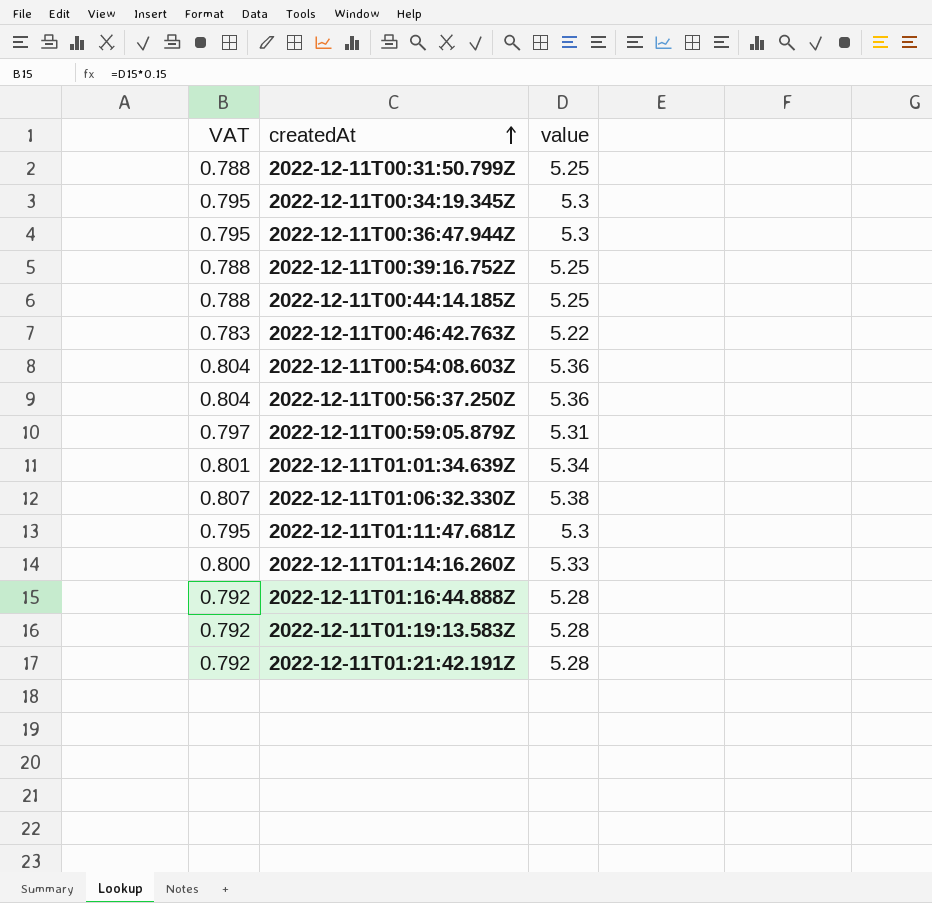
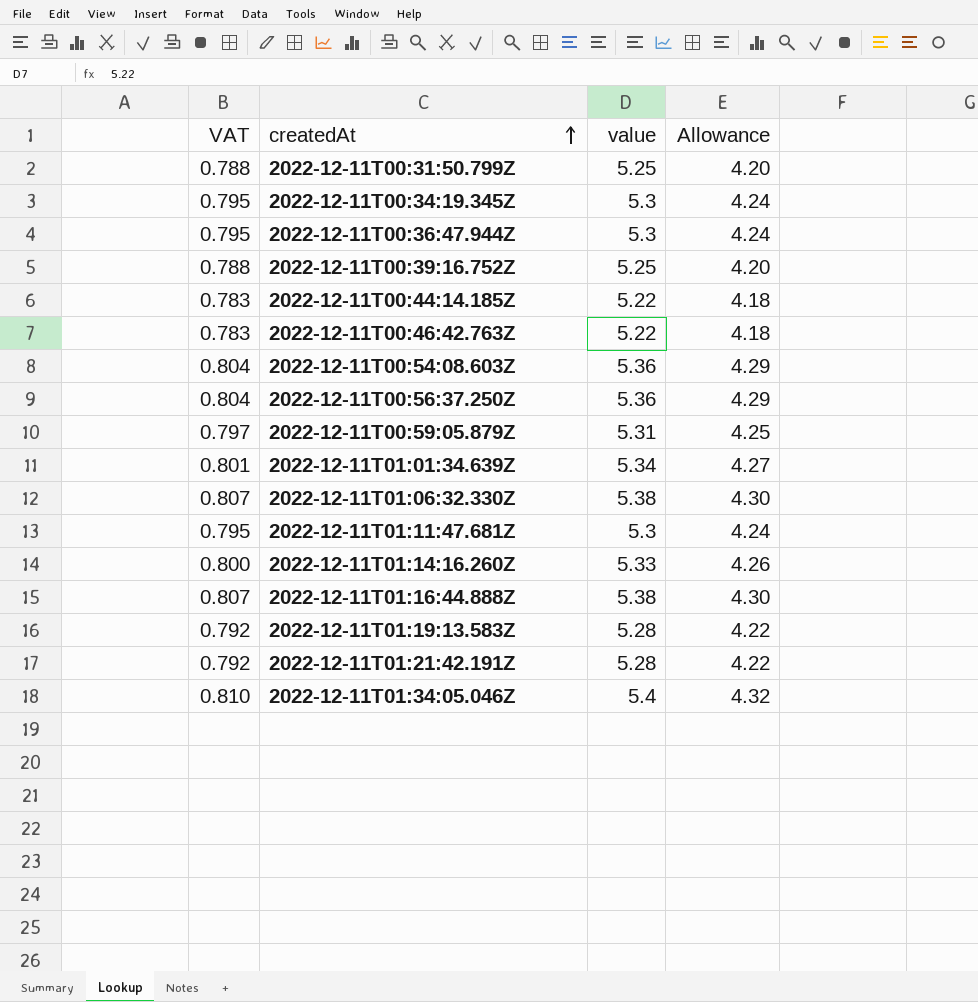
column Allowance | formula: none -> [value] * 0.8
2022-12-11T00:44:14.185Z | VAT: 0.788 -> 0.783
2022-12-11T00:44:14.185Z | value: 5.25 -> 5.22
2022-12-11T01:16:44.888Z | VAT: 0.792 -> 0.807
2022-12-11T01:16:44.888Z | value: 5.28 -> 5.38
row 2022-12-11T01:34:05.046Z: none -> 0.810 | 5.4 | 4.32

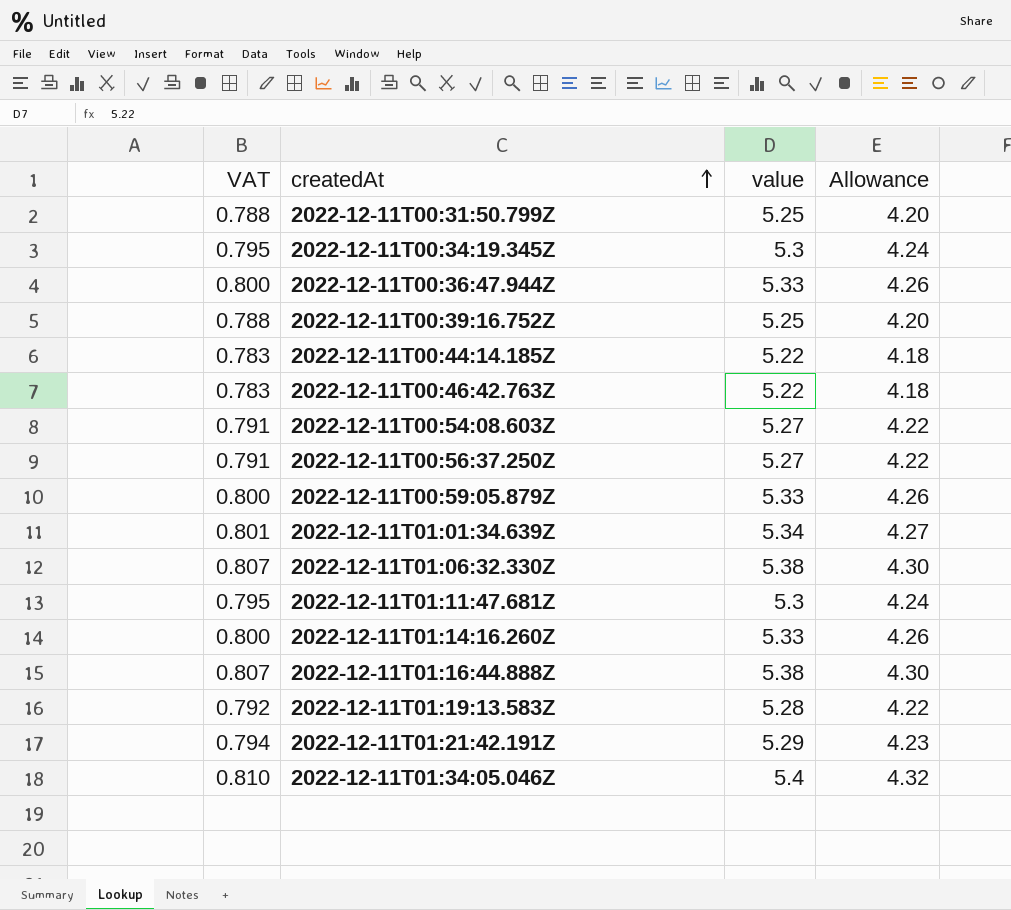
2022-12-11T00:36:47.944Z | VAT: 0.795 -> 0.800
2022-12-11T00:36:47.944Z | value: 5.3 -> 5.33
2022-12-11T00:36:47.944Z | Allowance: 4.24 -> 4.26
2022-12-11T00:54:08.603Z | VAT: 0.804 -> 0.791
2022-12-11T00:54:08.603Z | value: 5.36 -> 5.27
2022-12-11T00:54:08.603Z | Allowance: 4.29 -> 4.22
2022-12-11T00:56:37.250Z | VAT: 0.804 -> 0.791
2022-12-11T00:56:37.250Z | value: 5.36 -> 5.27
2022-12-11T00:56:37.250Z | Allowance: 4.29 -> 4.22
2022-12-11T00:59:05.879Z | VAT: 0.797 -> 0.800
2022-12-11T00:59:05.879Z | value: 5.31 -> 5.33
2022-12-11T00:59:05.879Z | Allowance: 4.25 -> 4.26
2022-12-11T01:21:42.191Z | VAT: 0.792 -> 0.794
2022-12-11T01:21:42.191Z | value: 5.28 -> 5.29
2022-12-11T01:21:42.191Z | Allowance: 4.22 -> 4.23

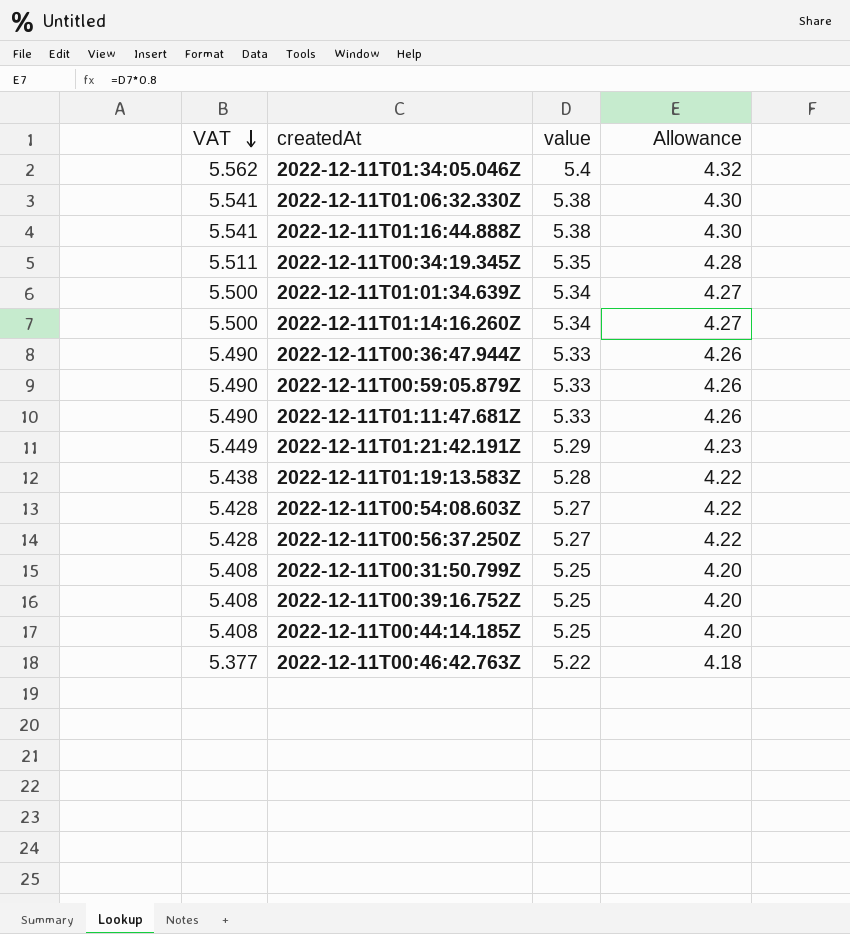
row order: createdAt ascending -> VAT descending
column VAT | formula: [value] * 0.15 -> [value] * 1.03
2022-12-11T00:34:19.345Z | value: 5.3 -> 5.35
2022-12-11T00:34:19.345Z | Allowance: 4.24 -> 4.28
2022-12-11T01:14:16.260Z | value: 5.33 -> 5.34
2022-12-11T01:14:16.260Z | Allowance: 4.26 -> 4.27
2022-12-11T01:11:47.681Z | value: 5.3 -> 5.33
2022-12-11T01:11:47.681Z | Allowance: 4.24 -> 4.26
2022-12-11T00:44:14.185Z | value: 5.22 -> 5.25
2022-12-11T00:44:14.185Z | Allowance: 4.18 -> 4.20

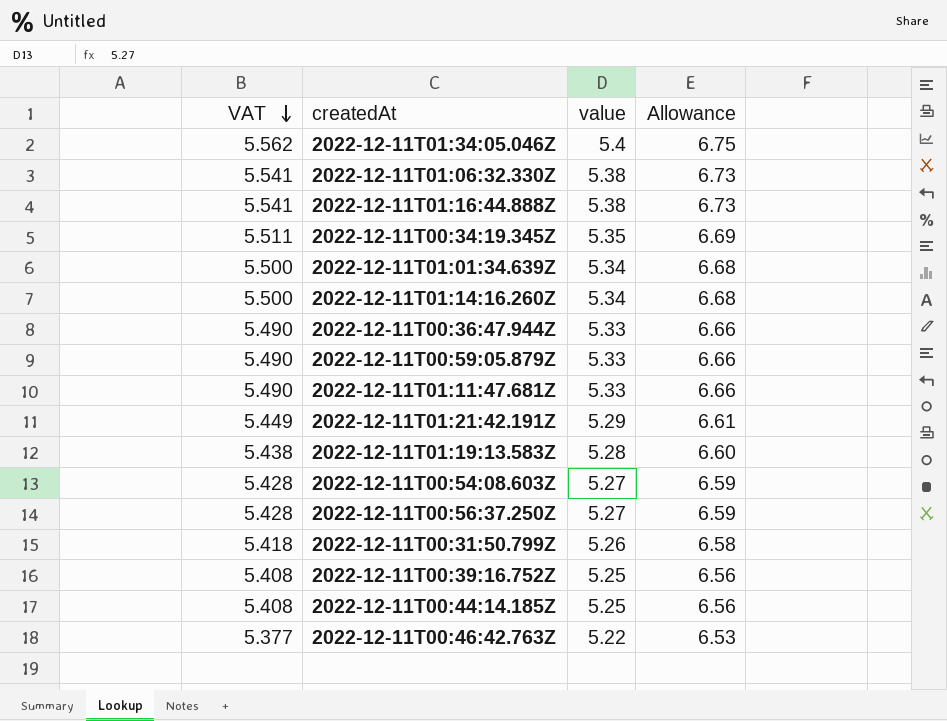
column Allowance | formula: [value] * 0.8 -> [value] * 1.25
2022-12-11T00:31:50.799Z | VAT: 5.408 -> 5.418
2022-12-11T00:31:50.799Z | value: 5.25 -> 5.26

